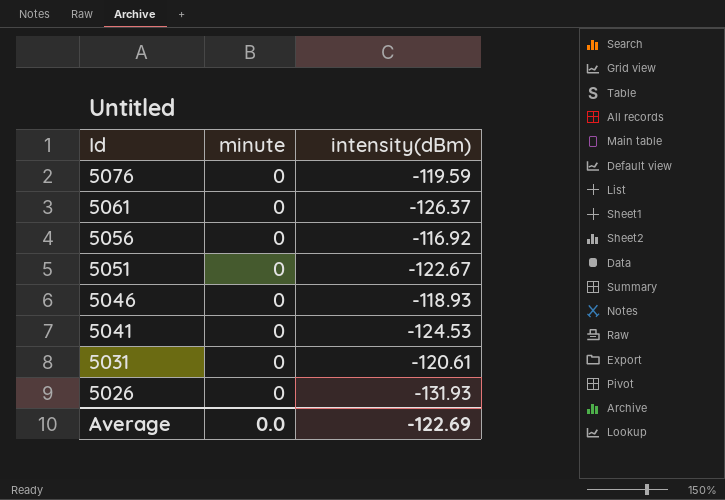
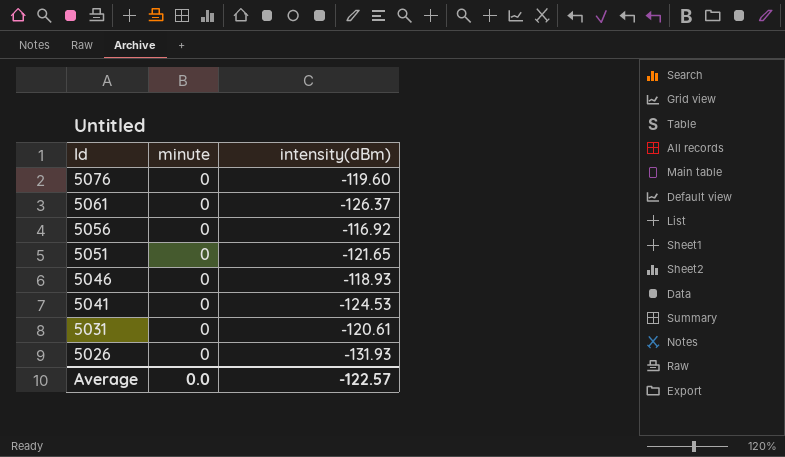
5076 | intensity(dBm): -119.59 -> -119.60
5051 | intensity(dBm): -122.67 -> -121.65
Average | intensity(dBm): -122.69 -> -122.57

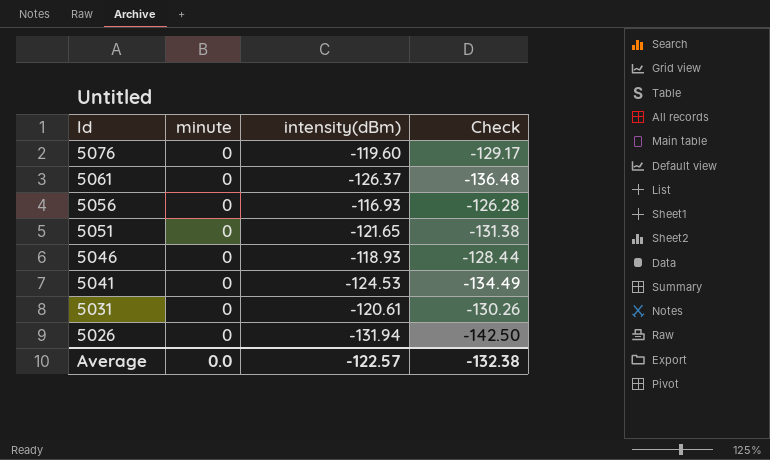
column Check | formula: none -> [intensity(dBm)] * 1.08
5056 | intensity(dBm): -116.92 -> -116.93
5026 | intensity(dBm): -131.93 -> -131.94

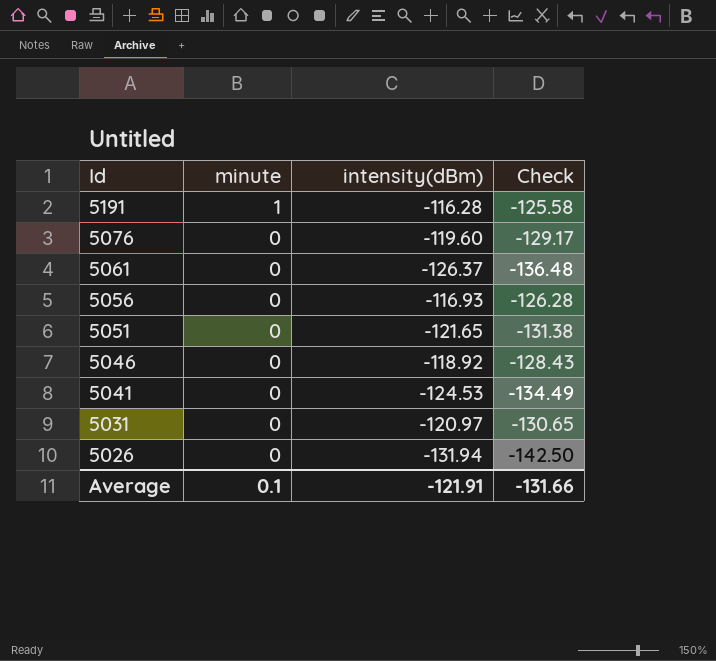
row 5191: none -> 1 | -116.28 | -125.58
5046 | intensity(dBm): -118.93 -> -118.92
5046 | Check: -128.44 -> -128.43
5031 | intensity(dBm): -120.61 -> -120.97
5031 | Check: -130.26 -> -130.65
Average | minute: 0.0 -> 0.1
Average | intensity(dBm): -122.57 -> -121.91
Average | Check: -132.38 -> -131.66

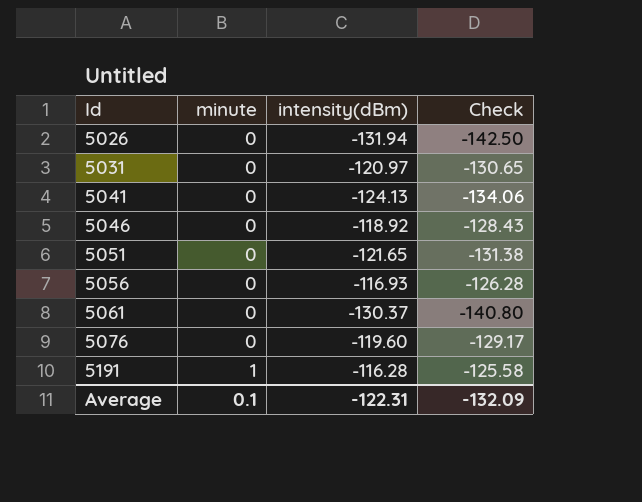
row order: Id descending -> Id ascending
5041 | intensity(dBm): -124.53 -> -124.13
5041 | Check: -134.49 -> -134.06
5061 | intensity(dBm): -126.37 -> -130.37
5061 | Check: -136.48 -> -140.80
Average | intensity(dBm): -121.91 -> -122.31
Average | Check: -131.66 -> -132.09

